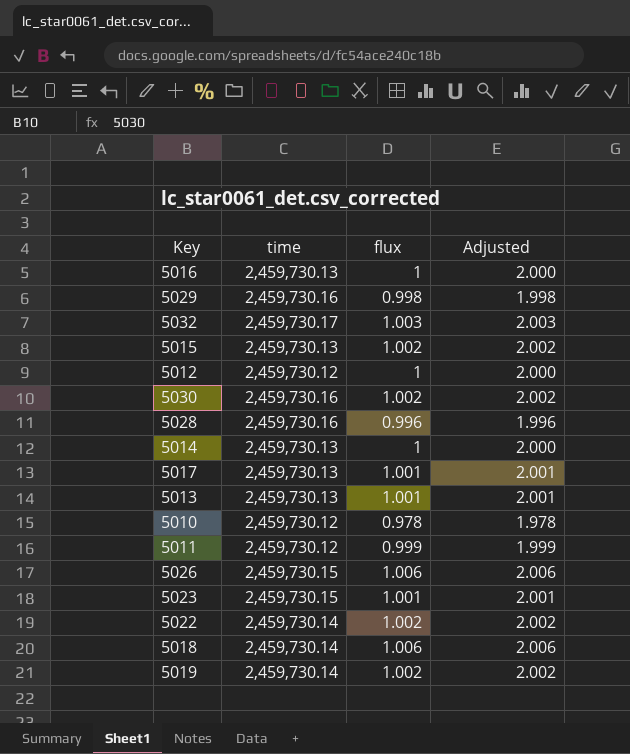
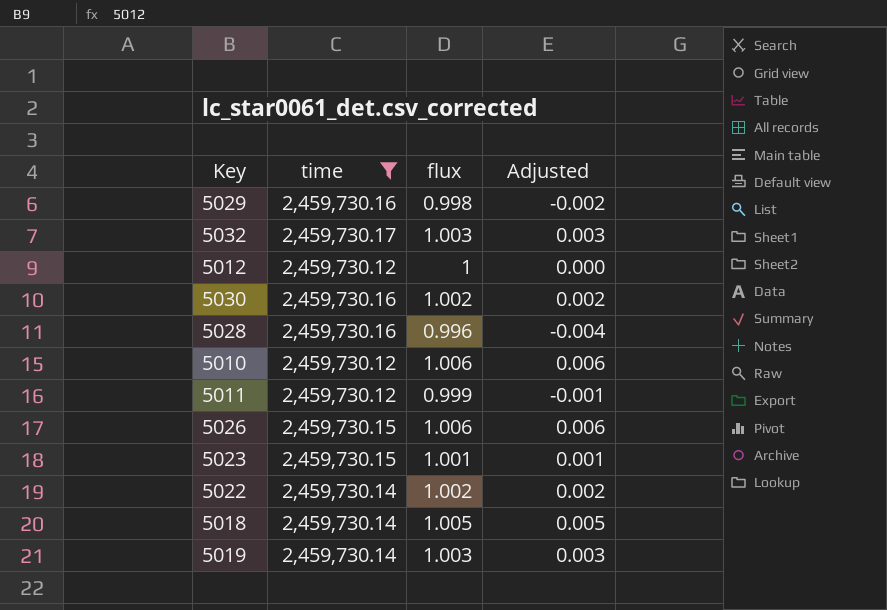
filter: none -> time != 2,459,730.13
column Adjusted | formula: [flux] + 1 -> [flux] - 1
5010 | flux: 0.978 -> 1.006
5018 | flux: 1.006 -> 1.005
5019 | flux: 1.002 -> 1.003

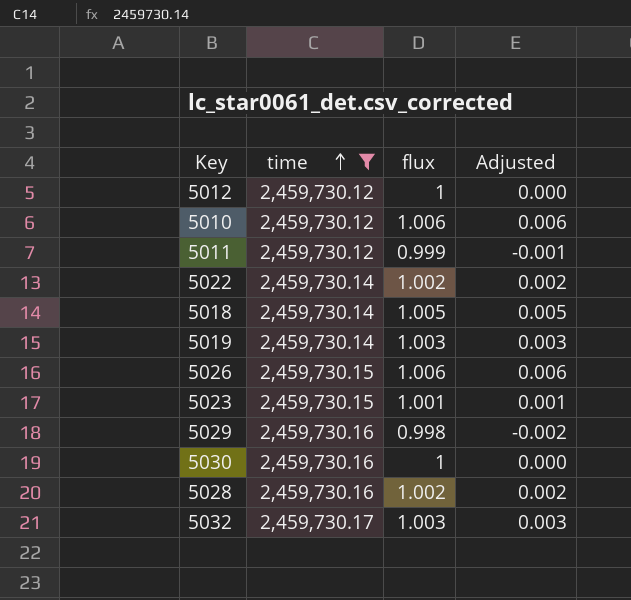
row order: none -> time ascending
5030 | flux: 1.002 -> 1
5030 | Adjusted: 0.002 -> 0.000
5028 | flux: 0.996 -> 1.002
5028 | Adjusted: -0.004 -> 0.002

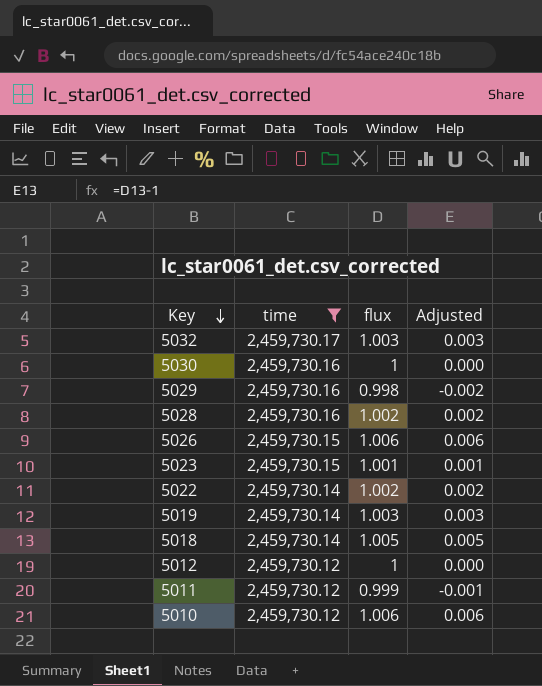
row order: time ascending -> Key descending

